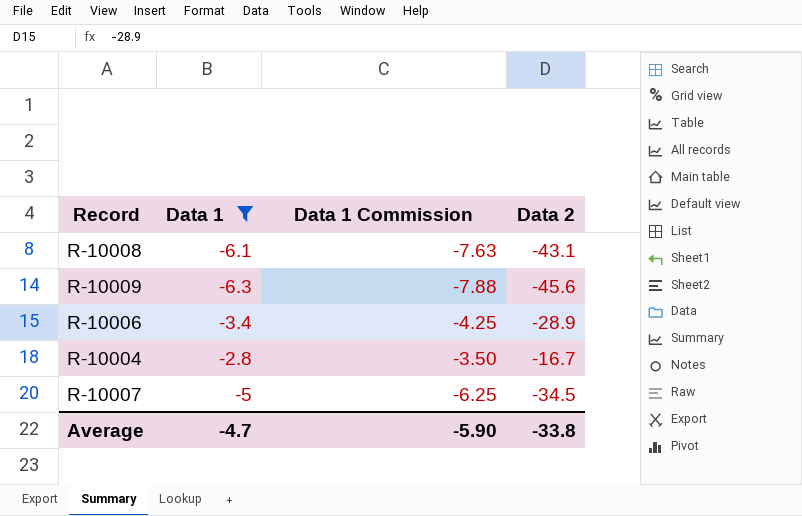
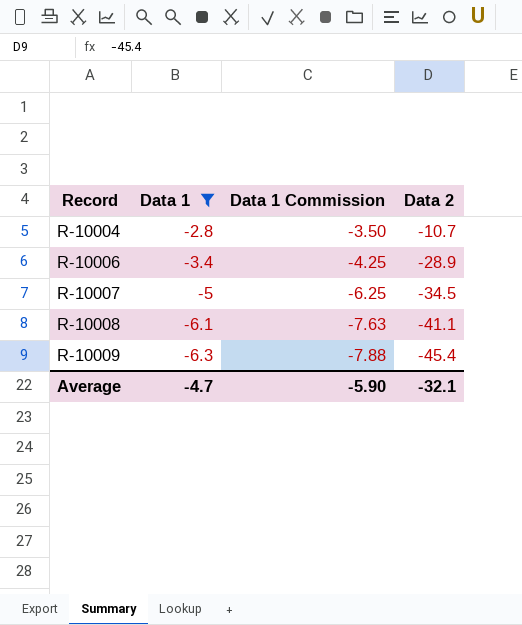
row order: none -> Record ascending
R-10004 | Data 2: -16.7 -> -10.7
R-10008 | Data 2: -43.1 -> -41.1
R-10009 | Data 2: -45.6 -> -45.4
Average | Data 2: -33.8 -> -32.1

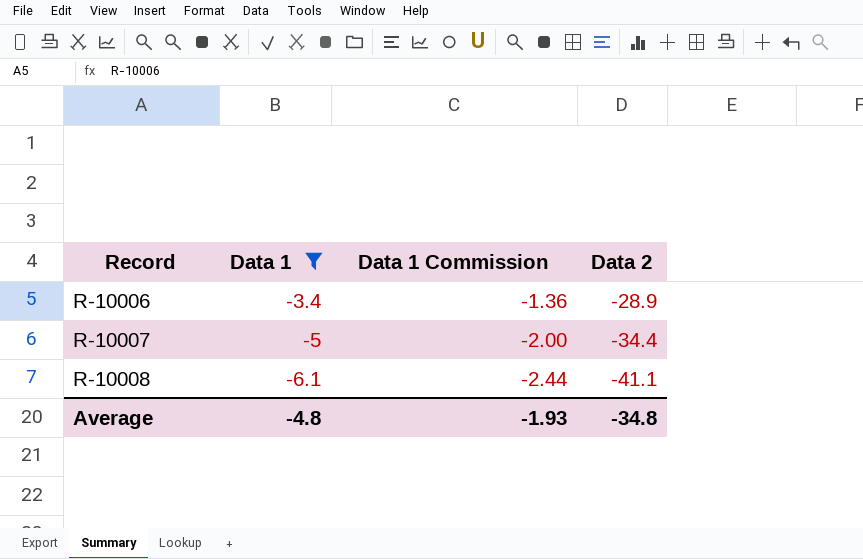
column Data 1 Commission | formula: [Data 1] * 1.25 -> [Data 1] * 0.4
row R-10004: -2.8 | -3.50 | -10.7 -> none
row R-10009: -6.3 | -7.88 | -45.4 -> none
R-10007 | Data 2: -34.5 -> -34.4
Average | Data 1: -4.7 -> -4.8
Average | Data 1 Commission: -5.90 -> -1.93
Average | Data 2: -32.1 -> -34.8

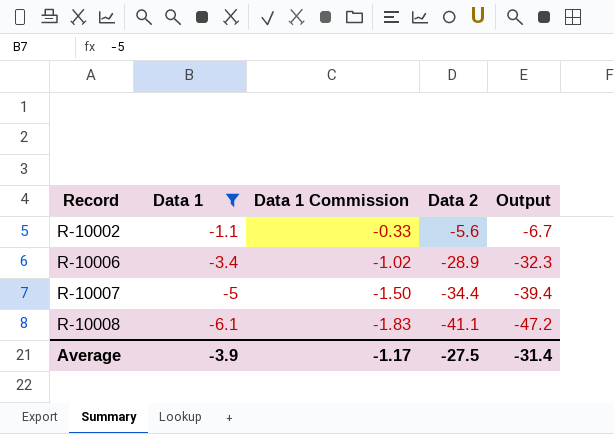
column Data 1 Commission | formula: [Data 1] * 0.4 -> [Data 1] * 0.3
column Output | formula: none -> [Data 1] + [Data 2]
row R-10002: none -> -1.1 | -0.33 | -5.6 | -6.7
Average | Data 1: -4.8 -> -3.9
Average | Data 1 Commission: -1.93 -> -1.17
Average | Data 2: -34.8 -> -27.5

